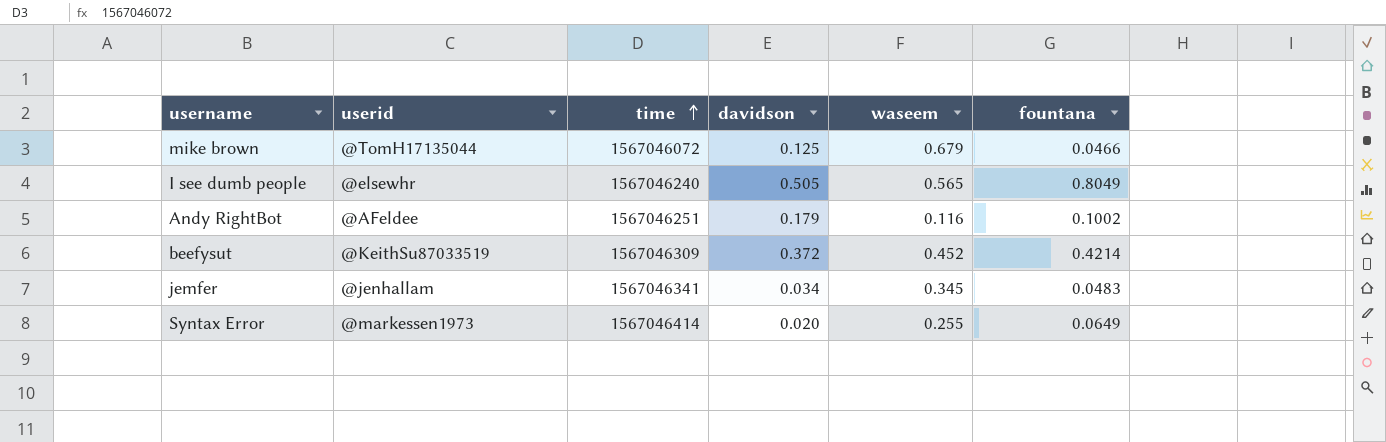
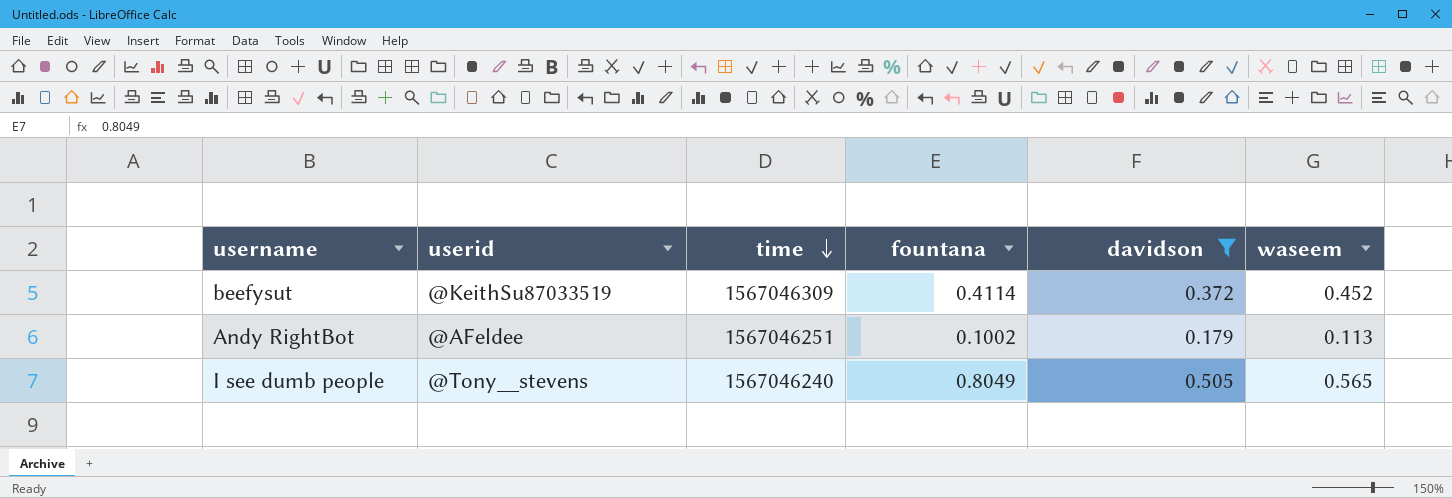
filter: none -> davidson >= 0.179
row order: time ascending -> time descending
column fountana | position: 6 -> 4
beefysut | fountana: 0.4214 -> 0.4114
Andy RightBot | waseem: 0.116 -> 0.113
I see dumb people | userid: @elsewhr -> @Tony__stevens

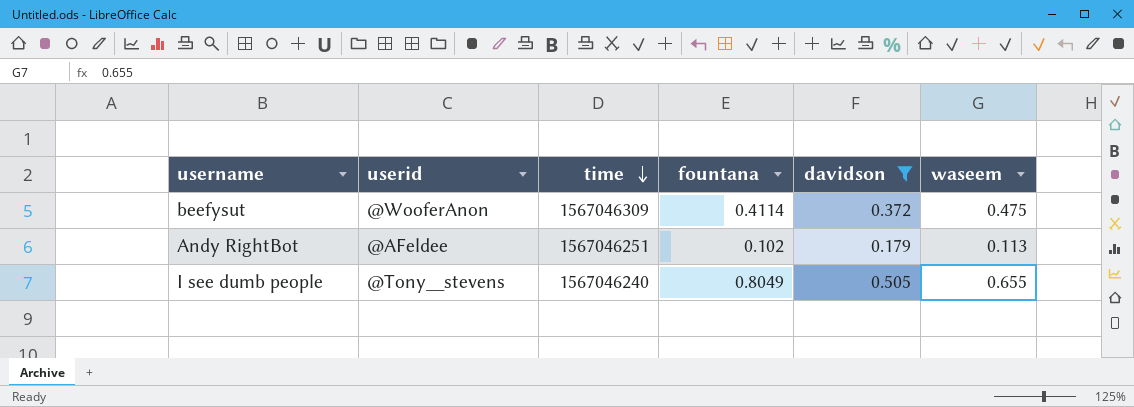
beefysut | userid: @KeithSu87033519 -> @WooferAnon
beefysut | waseem: 0.452 -> 0.475
Andy RightBot | fountana: 0.1002 -> 0.102
I see dumb people | waseem: 0.565 -> 0.655

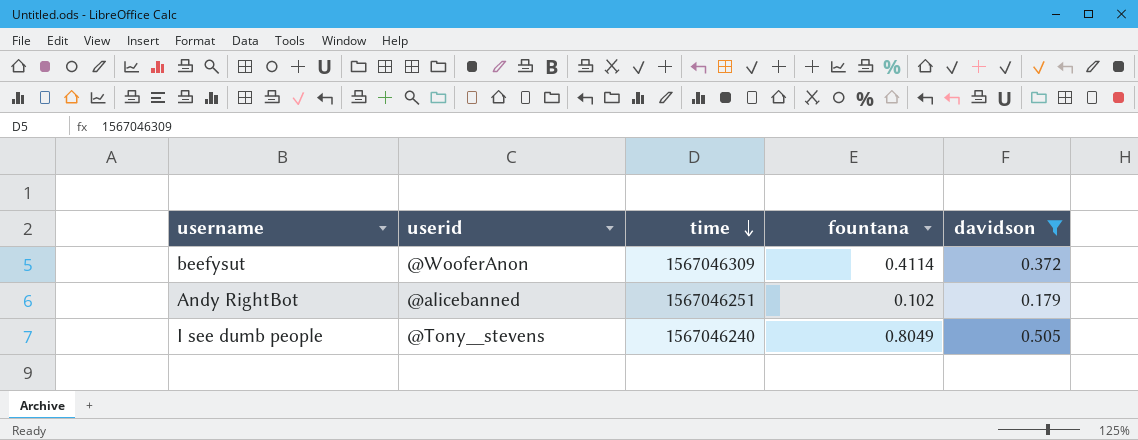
column waseem | position: 6 -> none
Andy RightBot | userid: @AFeldee -> @alicebanned

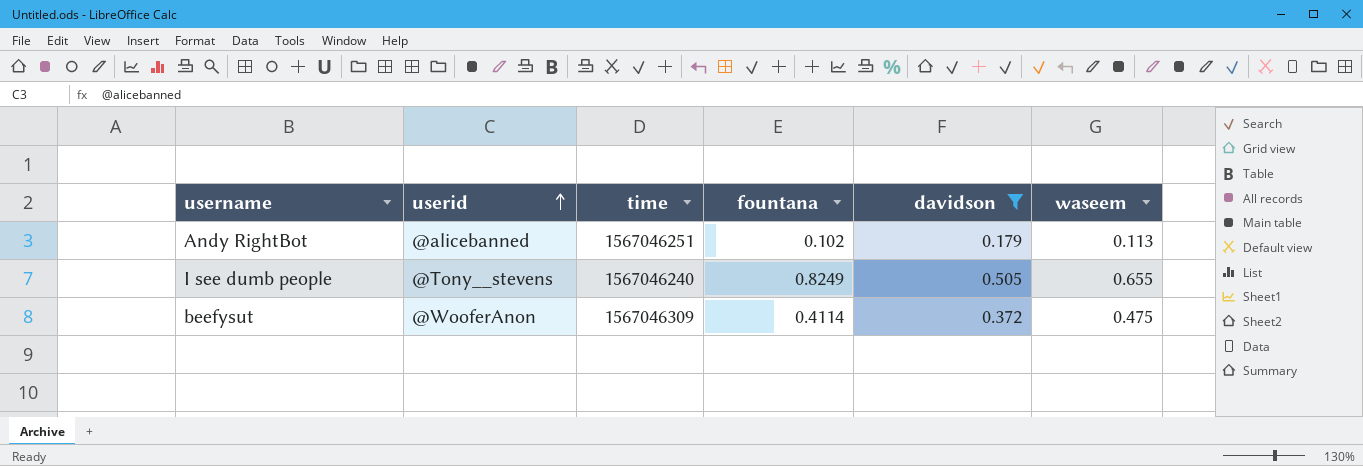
row order: time descending -> userid ascending
column waseem | position: none -> 6
I see dumb people | fountana: 0.8049 -> 0.8249

